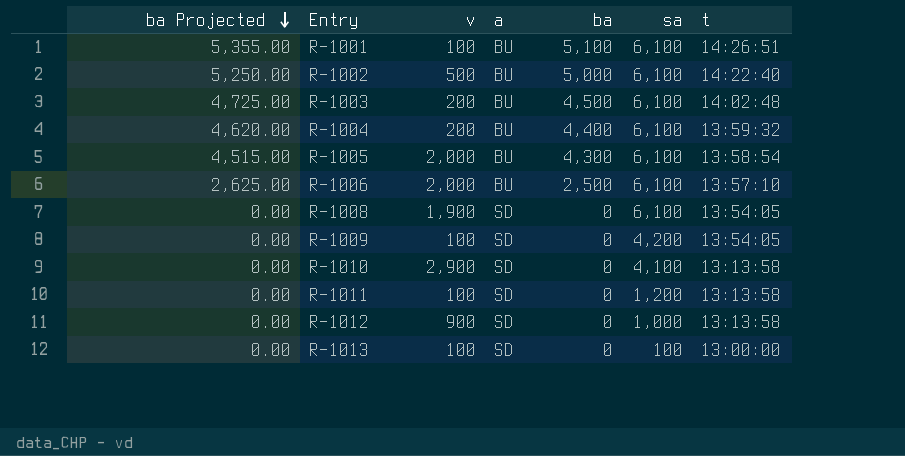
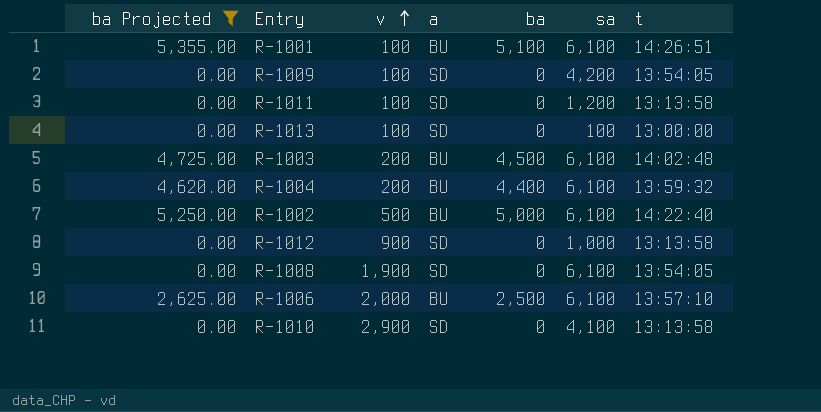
filter: none -> ba Projected != 4,515.00
row order: ba Projected descending -> v ascending

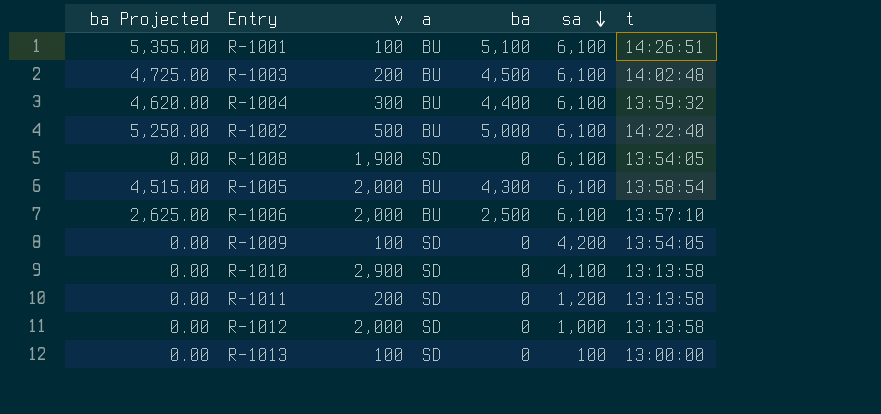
filter: ba Projected != 4,515.00 -> none
row order: v ascending -> sa descending
R-1004 | v: 200 -> 300
R-1011 | v: 100 -> 200
R-1012 | v: 900 -> 2,000

